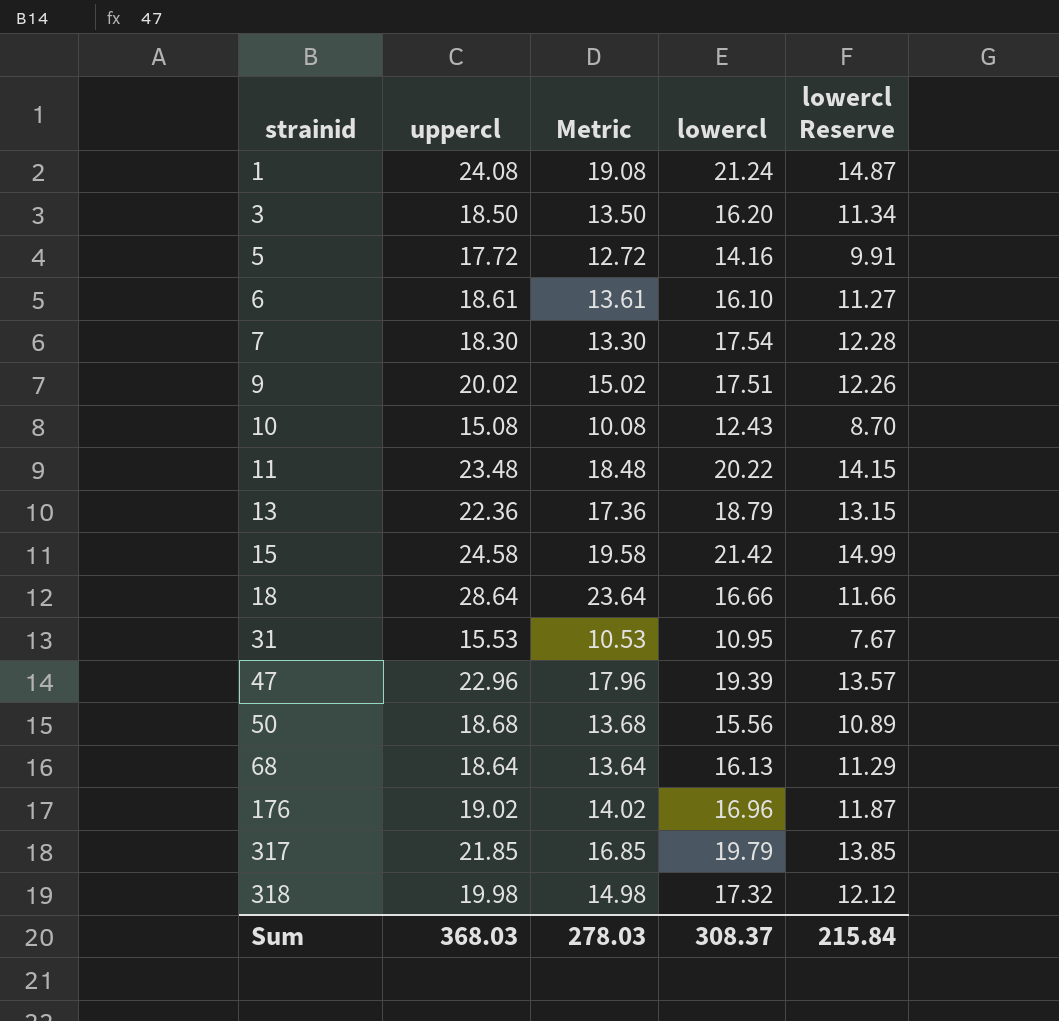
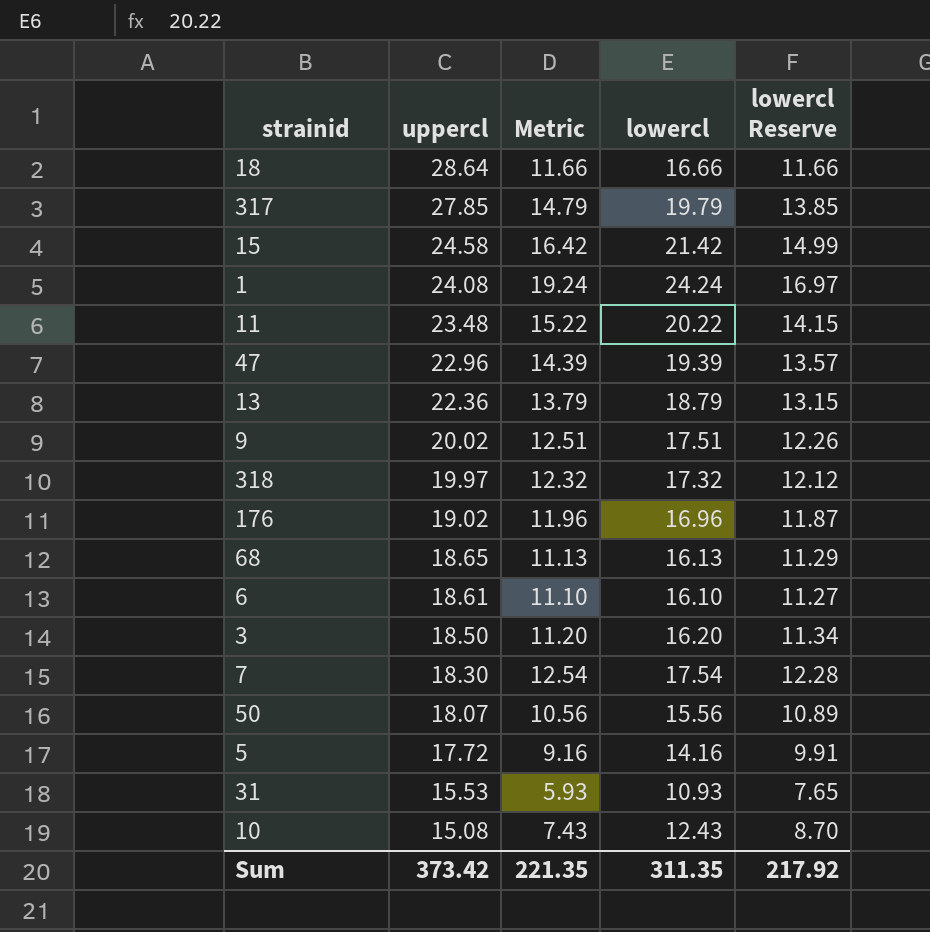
row order: strainid ascending -> uppercl descending
column Metric | formula: [uppercl] - 5 -> [lowercl] - 5
317 | uppercl: 21.85 -> 27.85
1 | lowercl: 21.24 -> 24.24
1 | lowercl Reserve: 14.87 -> 16.97
318 | uppercl: 19.98 -> 19.97
68 | uppercl: 18.64 -> 18.65
50 | uppercl: 18.68 -> 18.07
31 | lowercl: 10.95 -> 10.93
31 | lowercl Reserve: 7.67 -> 7.65
Sum | uppercl: 368.03 -> 373.42
Sum | Metric: 278.03 -> 221.35
Sum | lowercl: 308.37 -> 311.35
Sum | lowercl Reserve: 215.84 -> 217.92

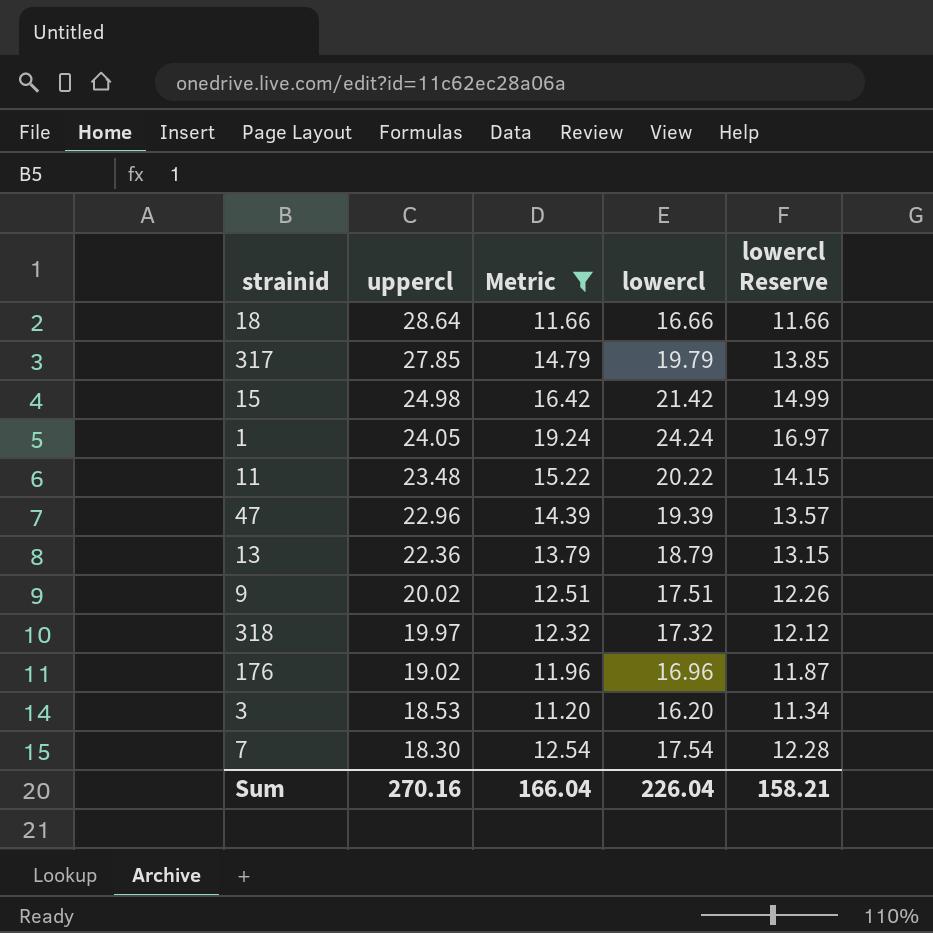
filter: none -> Metric >= 11.20
15 | uppercl: 24.58 -> 24.98
1 | uppercl: 24.08 -> 24.05
3 | uppercl: 18.50 -> 18.53
Sum | uppercl: 373.42 -> 270.16
Sum | Metric: 221.35 -> 166.04
Sum | lowercl: 311.35 -> 226.04
Sum | lowercl Reserve: 217.92 -> 158.21

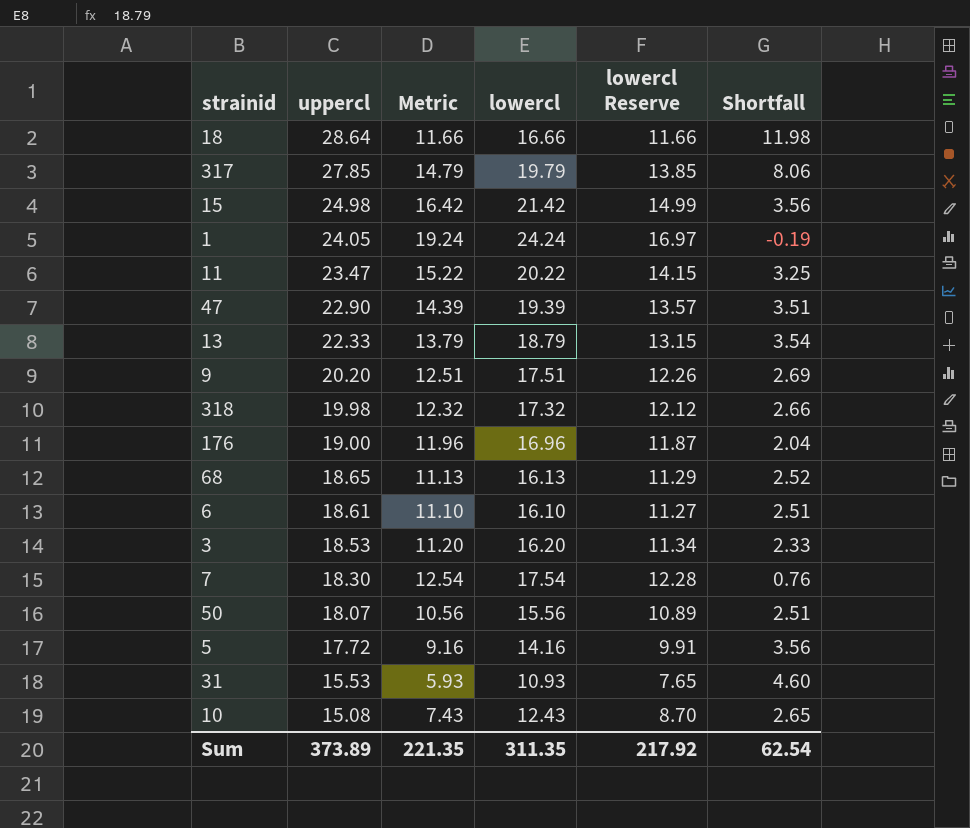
filter: Metric >= 11.20 -> none
column Shortfall | formula: none -> [uppercl] - [lowercl]
11 | uppercl: 23.48 -> 23.47
47 | uppercl: 22.96 -> 22.90
13 | uppercl: 22.36 -> 22.33
9 | uppercl: 20.02 -> 20.20
318 | uppercl: 19.97 -> 19.98
176 | uppercl: 19.02 -> 19.00
Sum | uppercl: 270.16 -> 373.89
Sum | Metric: 166.04 -> 221.35
Sum | lowercl: 226.04 -> 311.35
Sum | lowercl Reserve: 158.21 -> 217.92

